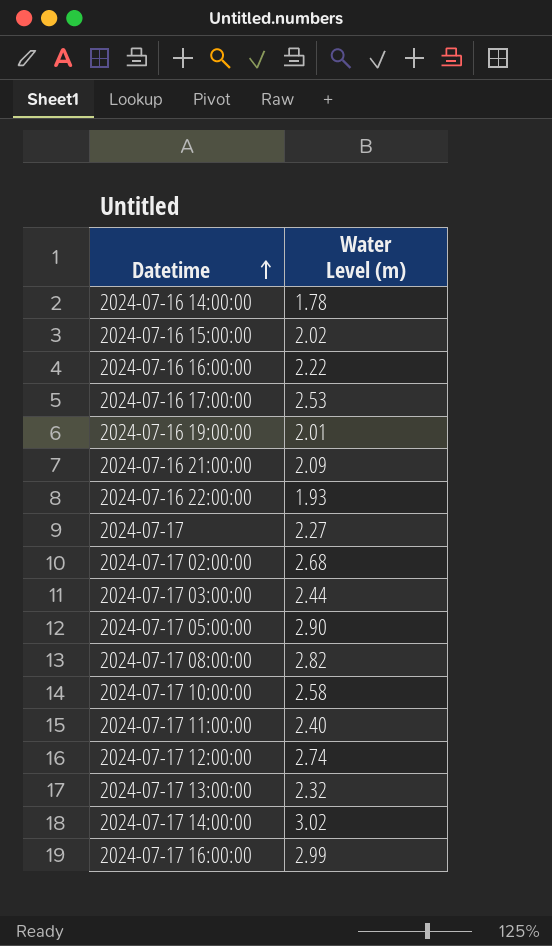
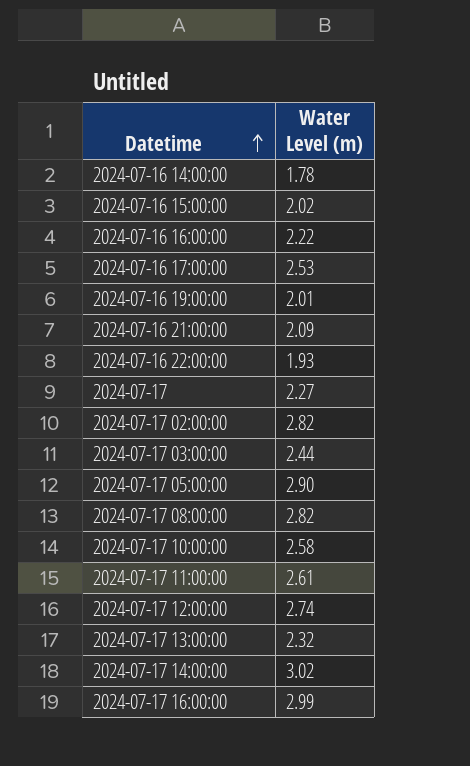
2024-07-17 02:00:00 | Water Level (m): 2.68 -> 2.82
2024-07-17 11:00:00 | Water Level (m): 2.40 -> 2.61

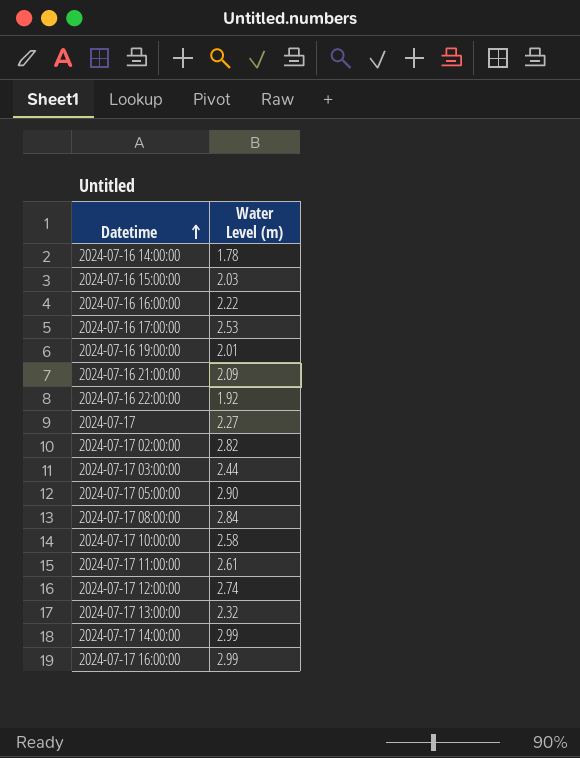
2024-07-16 15:00:00 | Water Level (m): 2.02 -> 2.03
2024-07-16 22:00:00 | Water Level (m): 1.93 -> 1.92
2024-07-17 08:00:00 | Water Level (m): 2.82 -> 2.84
2024-07-17 14:00:00 | Water Level (m): 3.02 -> 2.99

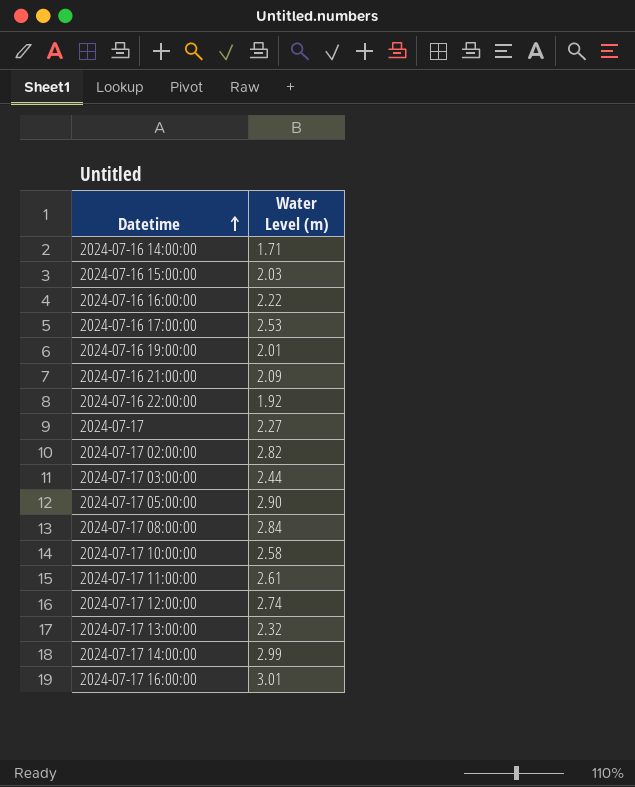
2024-07-16 14:00:00 | Water Level (m): 1.78 -> 1.71
2024-07-17 16:00:00 | Water Level (m): 2.99 -> 3.01

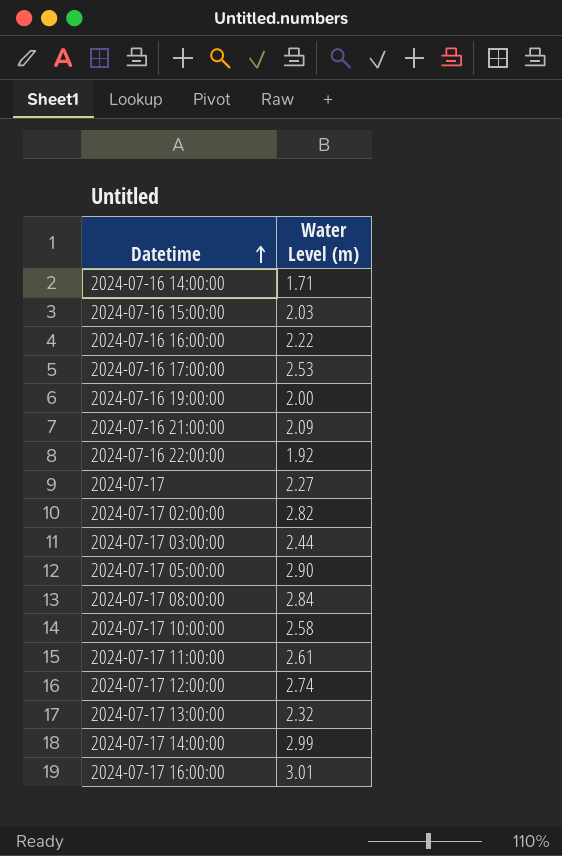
2024-07-16 19:00:00 | Water Level (m): 2.01 -> 2.00

